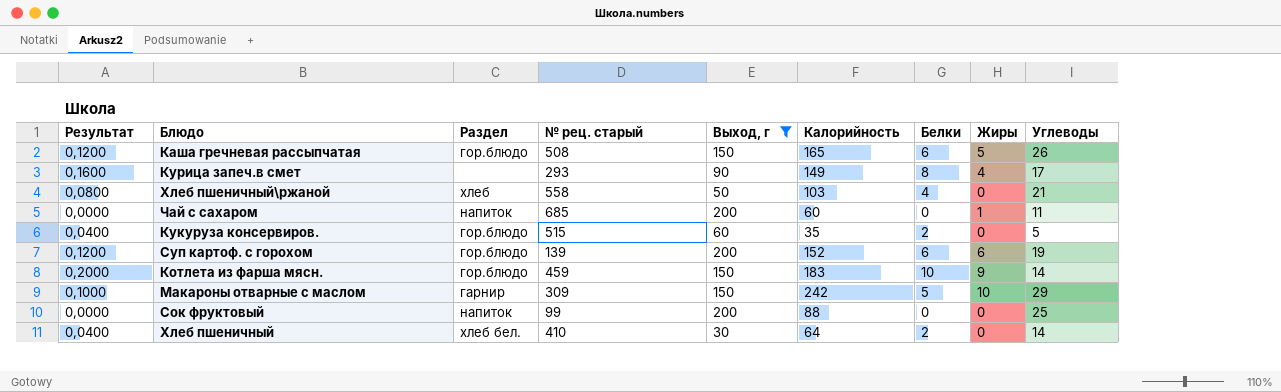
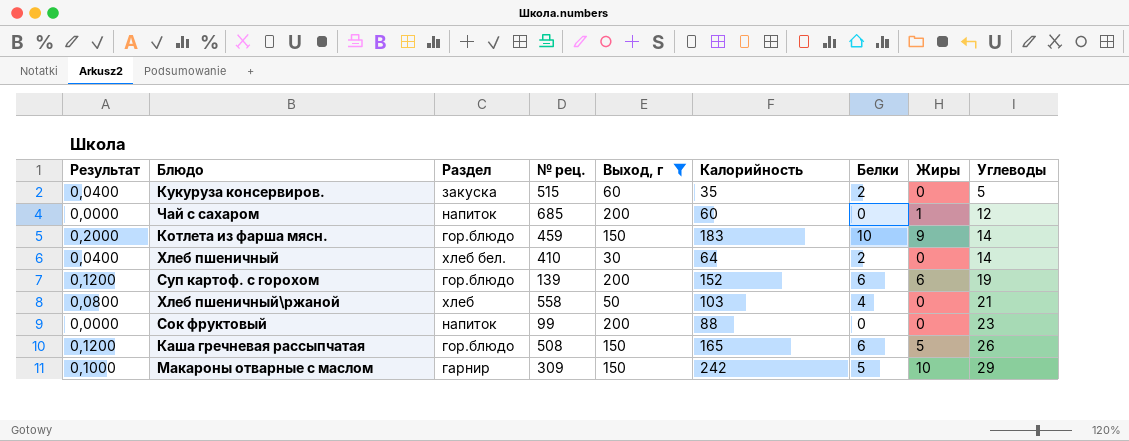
row order: none -> Углеводы ascending
column name: № рец. старый -> № рец.
row Курица запеч.в смет: 0,1600 | none | 293 | 90 | 149 | 8 | 4 | 17 -> none
Кукуруза консервиров. | Раздел: гор.блюдо -> закуска
Чай с сахаром | Углеводы: 11 -> 12
Сок фруктовый | Углеводы: 25 -> 23

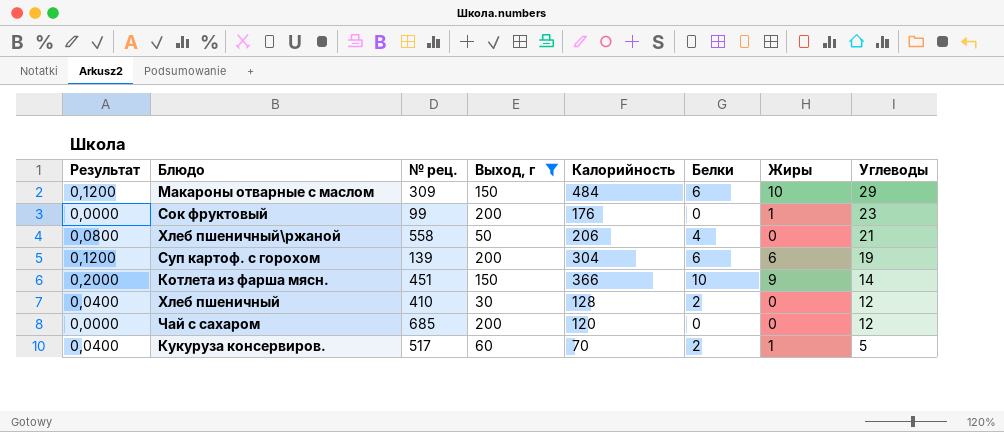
row order: Углеводы ascending -> Углеводы descending
column Раздел | position: 3 -> none
row Каша гречневая рассыпчатая: 0,1200 | гор.блюдо | 508 | 150 | 165 | 6 | 5 | 26 -> none
Макароны отварные с маслом | Результат: 0,1000 -> 0,1200
Макароны отварные с маслом | Калорийность: 242 -> 484
Макароны отварные с маслом | Белки: 5 -> 6
Сок фруктовый | Калорийность: 88 -> 176
Сок фруктовый | Жиры: 0 -> 1
Хлеб пшеничный\ржаной | Калорийность: 103 -> 206
Суп картоф. с горохом | Калорийность: 152 -> 304
Котлета из фарша мясн. | № рец.: 459 -> 451
Котлета из фарша мясн. | Калорийность: 183 -> 366
Хлеб пшеничный | Калорийность: 64 -> 128
Хлеб пшеничный | Углеводы: 14 -> 12
Чай с сахаром | Калорийность: 60 -> 120
Чай с сахаром | Жиры: 1 -> 0
Кукуруза консервиров. | № рец.: 515 -> 517
Кукуруза консервиров. | Калорийность: 35 -> 70
Кукуруза консервиров. | Жиры: 0 -> 1

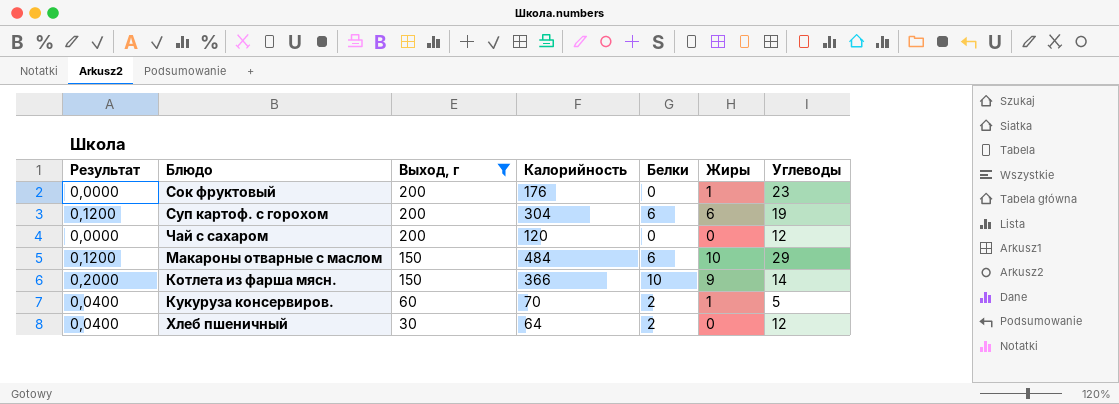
row order: Углеводы descending -> Выход, г descending
column № рец. | position: 3 -> none
row Хлеб пшеничный\ржаной: 0,0800 | 558 | 50 | 206 | 4 | 0 | 21 -> none
Хлеб пшеничный | Калорийность: 128 -> 64

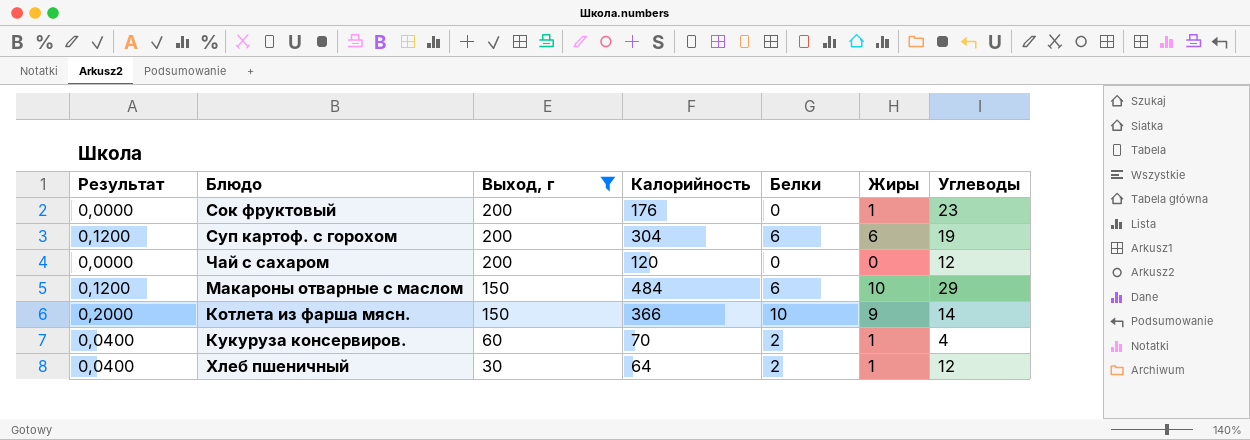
Кукуруза консервиров. | Углеводы: 5 -> 4
Хлеб пшеничный | Жиры: 0 -> 1

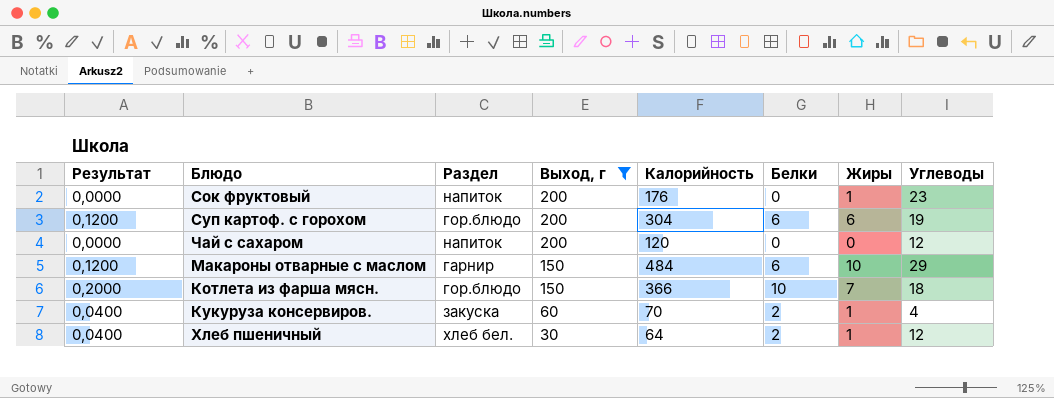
column Раздел | position: none -> 3
Котлета из фарша мясн. | Жиры: 9 -> 7
Котлета из фарша мясн. | Углеводы: 14 -> 18

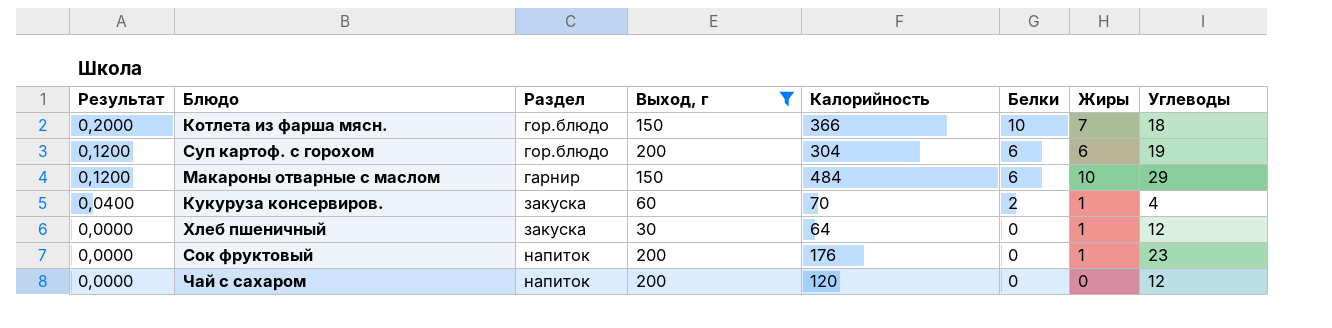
row order: Выход, г descending -> Результат descending
Хлеб пшеничный | Результат: 0,0400 -> 0,0000
Хлеб пшеничный | Раздел: хлеб бел. -> закуска
Хлеб пшеничный | Белки: 2 -> 0

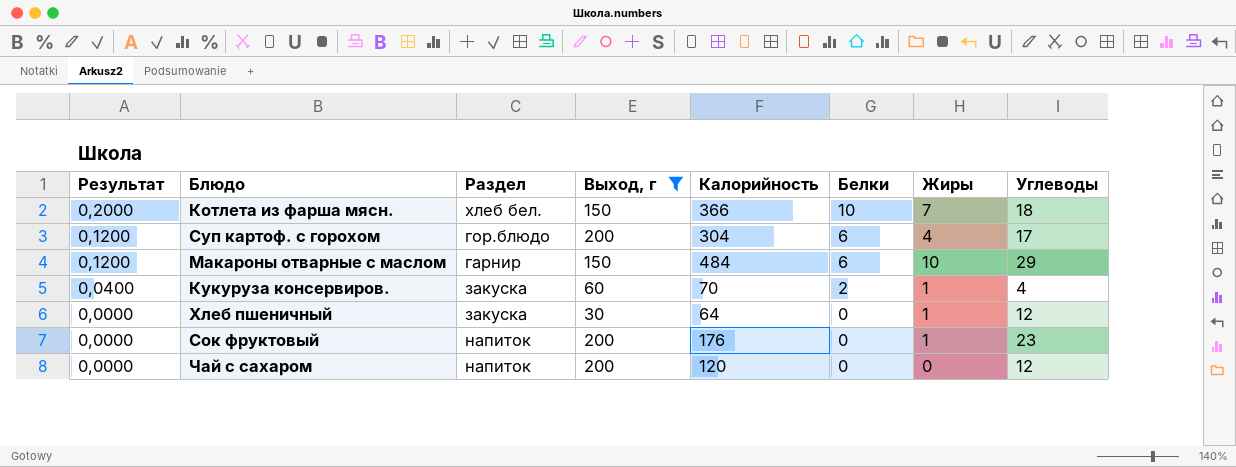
Котлета из фарша мясн. | Раздел: гор.блюдо -> хлеб бел.
Суп картоф. с горохом | Жиры: 6 -> 4
Суп картоф. с горохом | Углеводы: 19 -> 17

